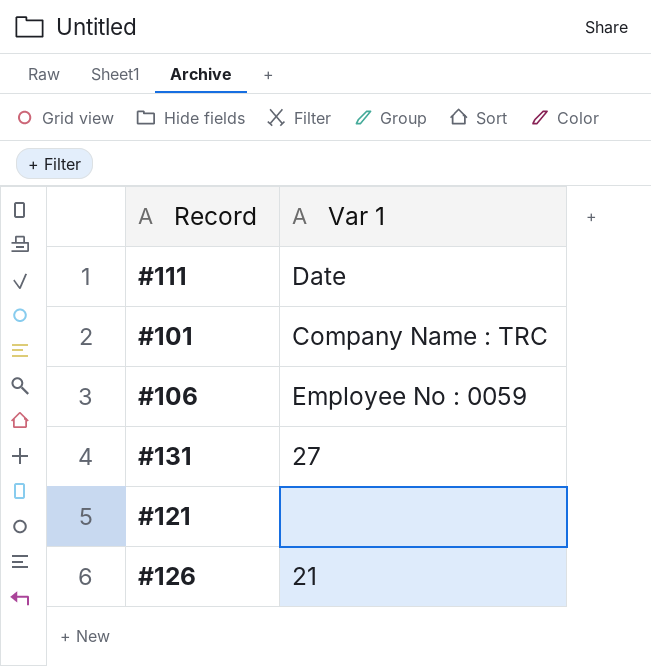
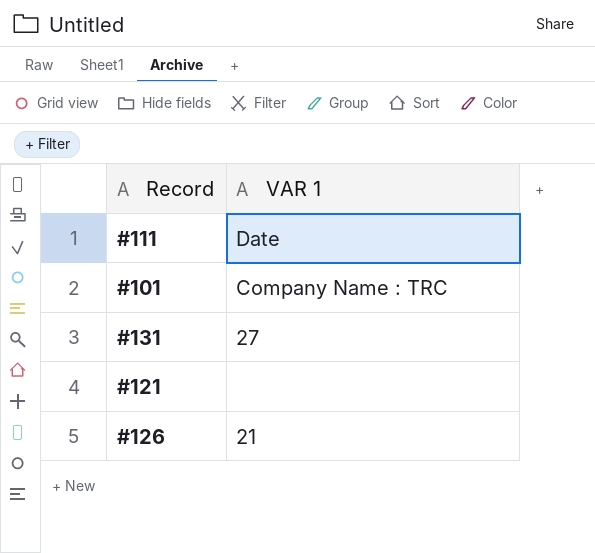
column name: Var 1 -> VAR 1
row #106: Employee No : 0059 -> none

